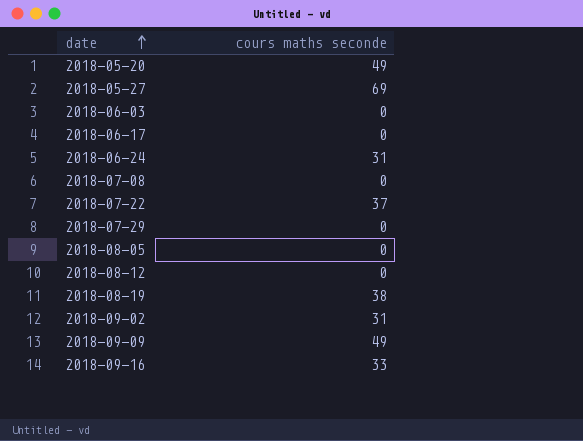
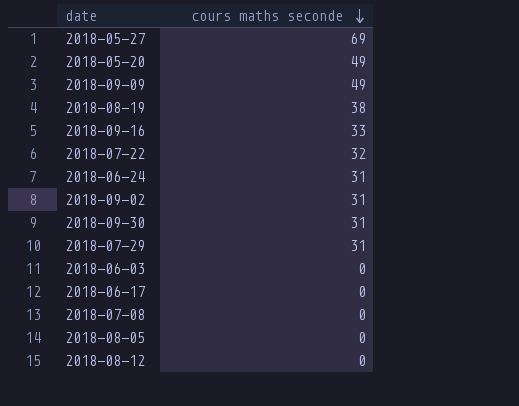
row order: date ascending -> cours maths seconde descending
2018-07-22 | cours maths seconde: 37 -> 32
row 2018-09-30: none -> 31
2018-07-29 | cours maths seconde: 0 -> 31

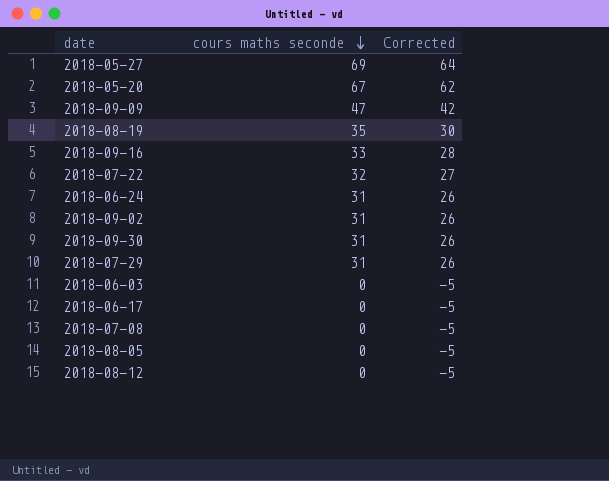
column Corrected | formula: none -> [cours maths seconde] - 5
2018-05-20 | cours maths seconde: 49 -> 67
2018-09-09 | cours maths seconde: 49 -> 47
2018-08-19 | cours maths seconde: 38 -> 35

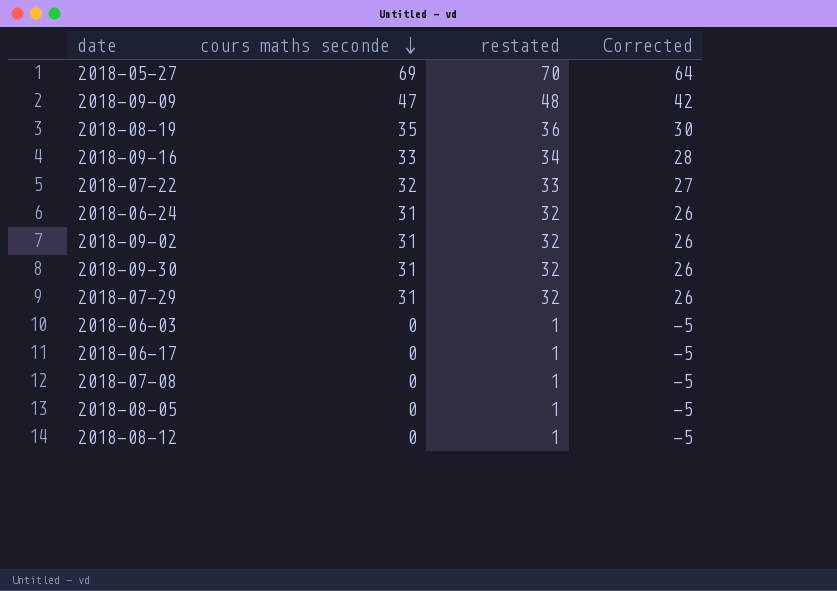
column restated | formula: none -> [cours maths seconde] + 1
row 2018-05-20: 67 | 62 -> none

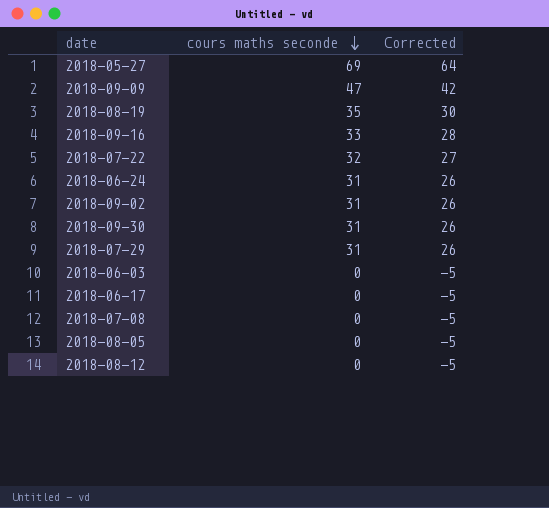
column restated | formula: [cours maths seconde] + 1 -> none

